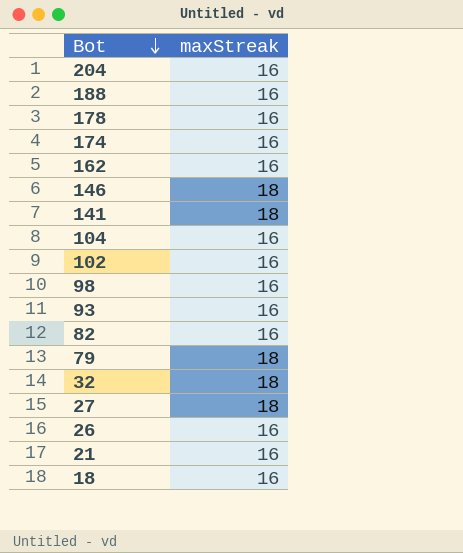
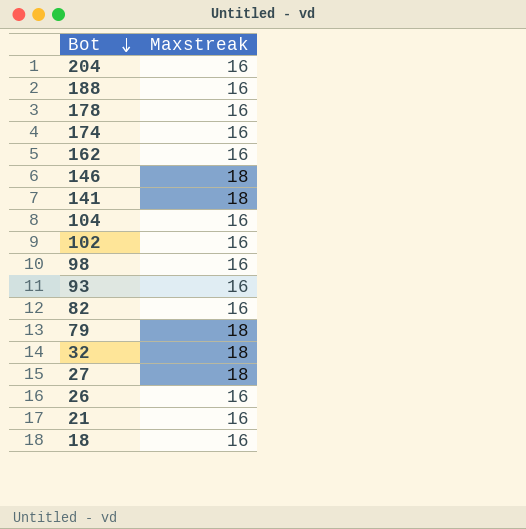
column name: maxStreak -> Maxstreak

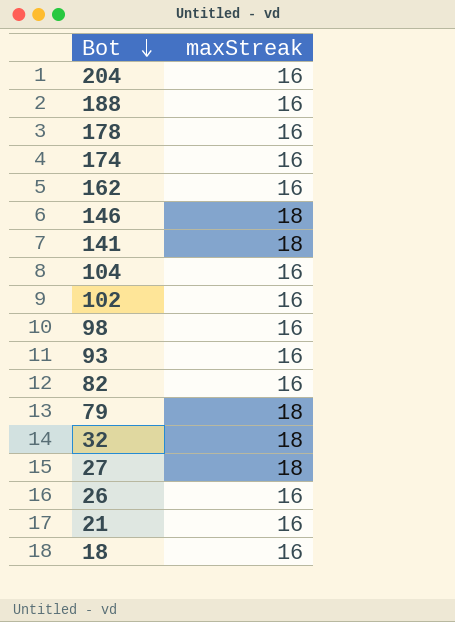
column name: Maxstreak -> maxStreak

